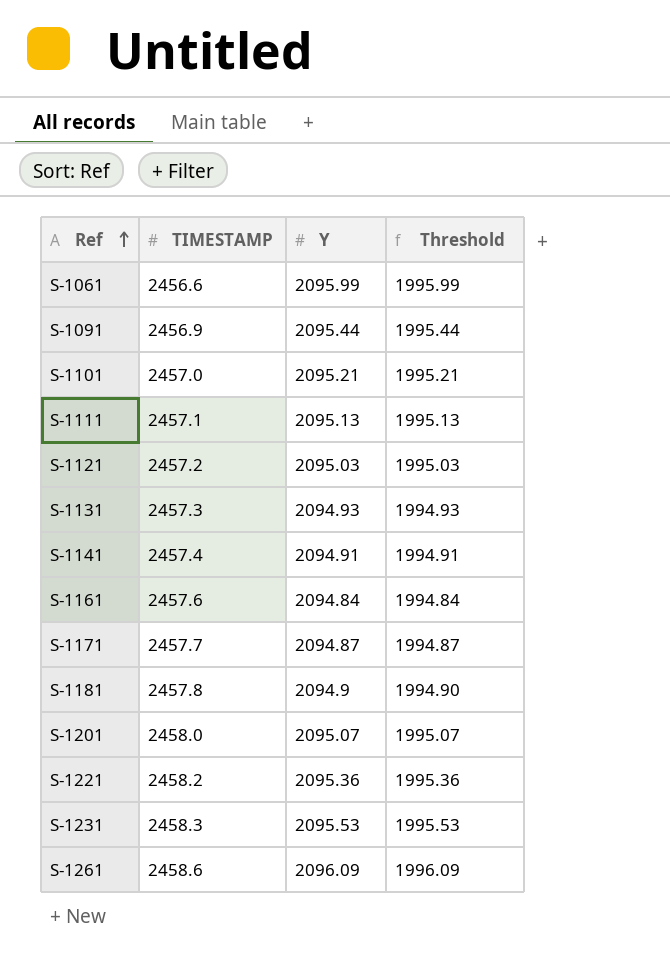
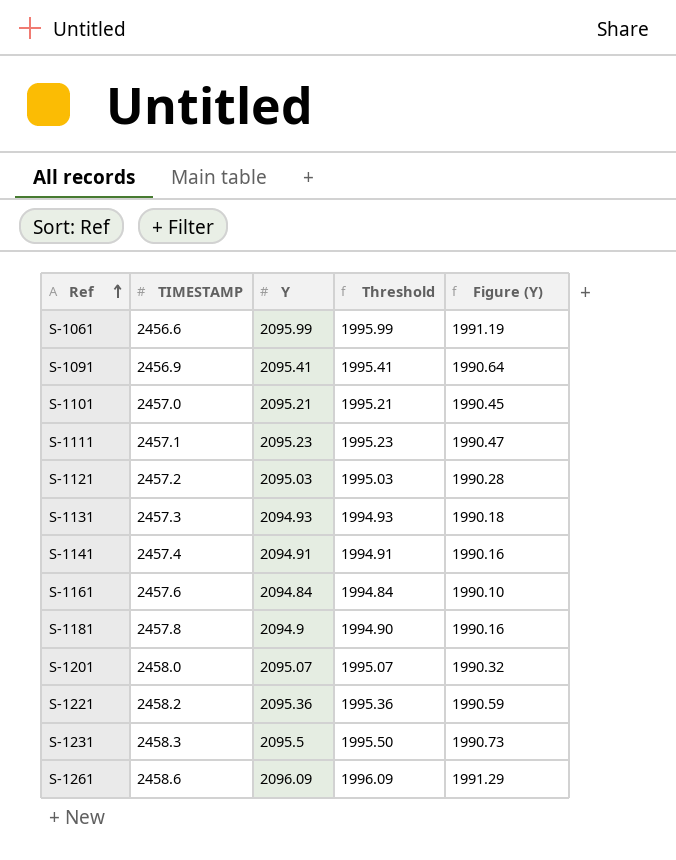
column Figure (Y) | formula: none -> [Y] * 0.95
row S-1171: 2457.7 | 2094.87 | 1994.87 -> none
S-1091 | Y: 2095.44 -> 2095.41
S-1091 | Threshold: 1995.44 -> 1995.41
S-1111 | Y: 2095.13 -> 2095.23
S-1111 | Threshold: 1995.13 -> 1995.23
S-1231 | Y: 2095.53 -> 2095.5
S-1231 | Threshold: 1995.53 -> 1995.50

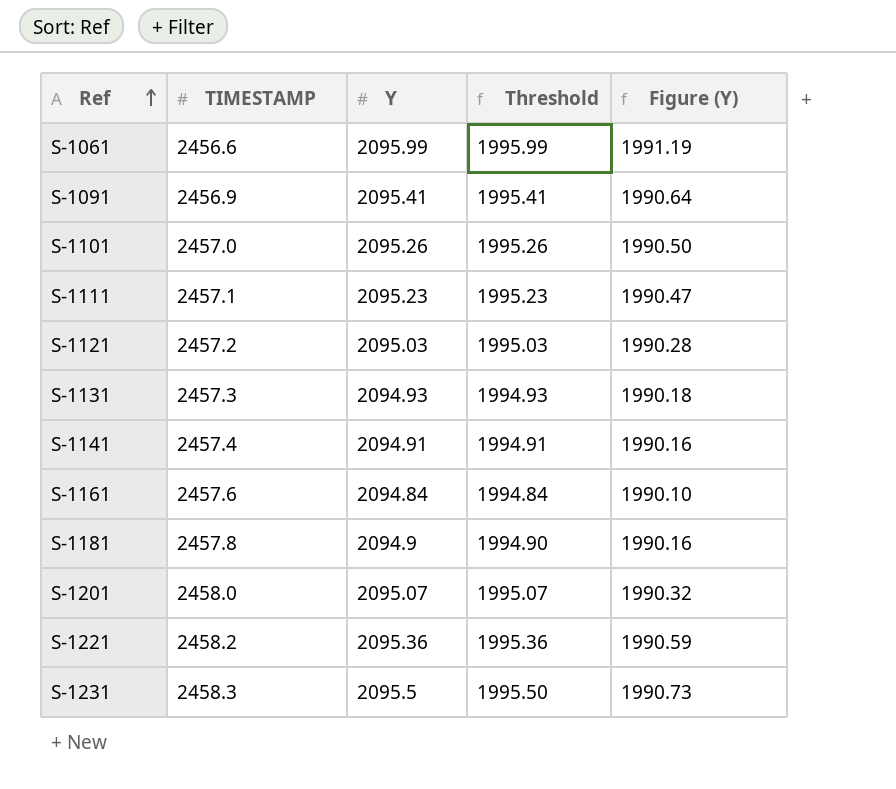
row S-1261: 2458.6 | 2096.09 | 1996.09 | 1991.29 -> none
S-1101 | Y: 2095.21 -> 2095.26
S-1101 | Threshold: 1995.21 -> 1995.26
S-1101 | Figure (Y): 1990.45 -> 1990.50

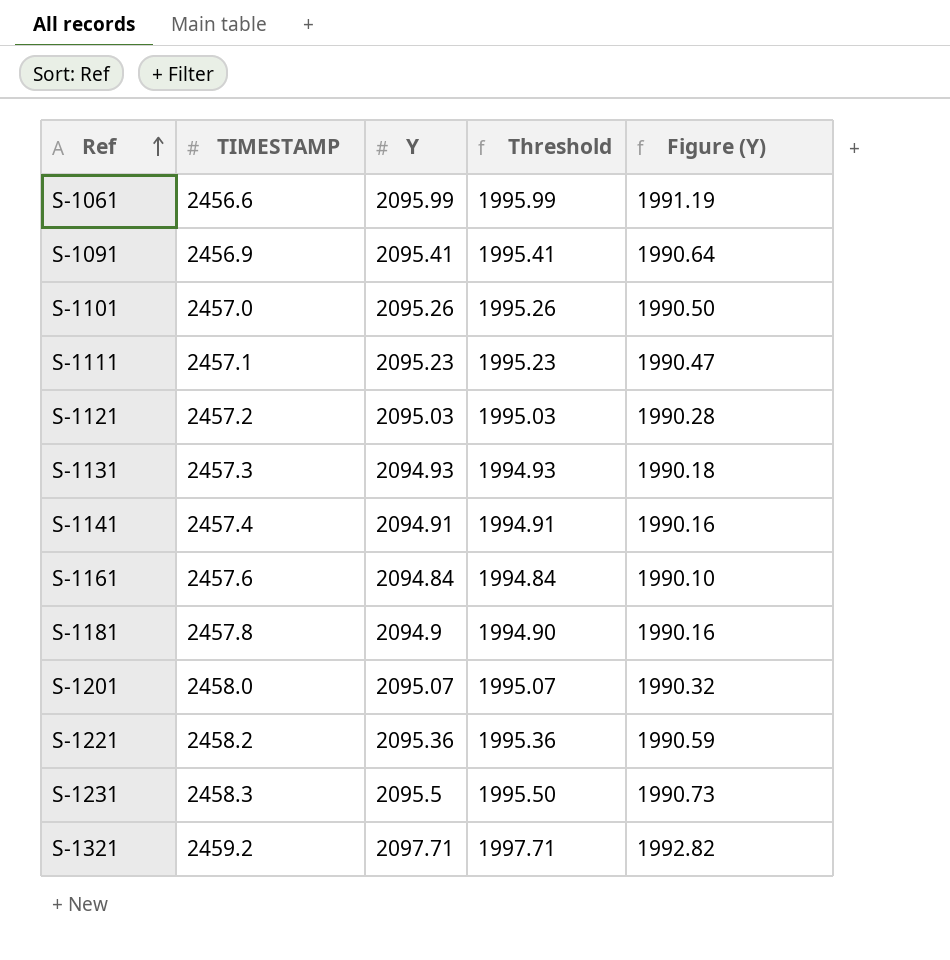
row S-1321: none -> 2459.2 | 2097.71 | 1997.71 | 1992.82

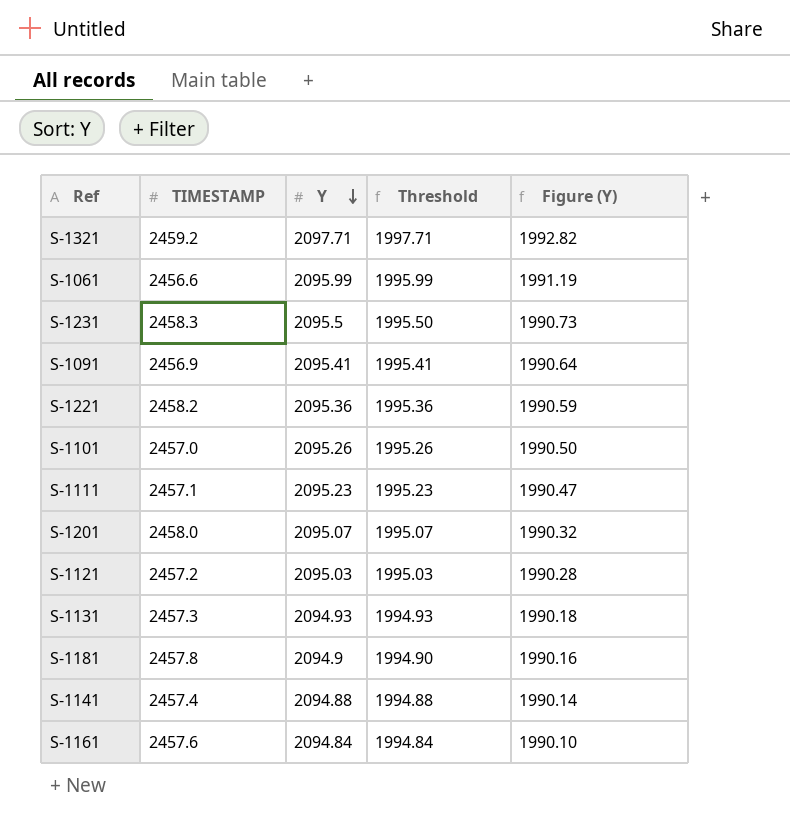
row order: Ref ascending -> Y descending
S-1141 | Y: 2094.91 -> 2094.88
S-1141 | Threshold: 1994.91 -> 1994.88
S-1141 | Figure (Y): 1990.16 -> 1990.14

